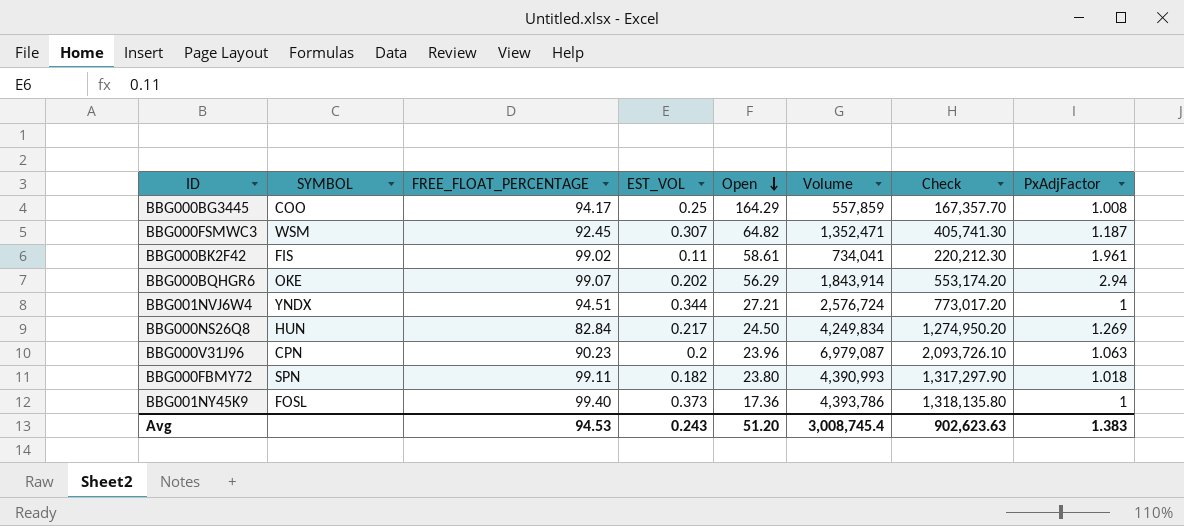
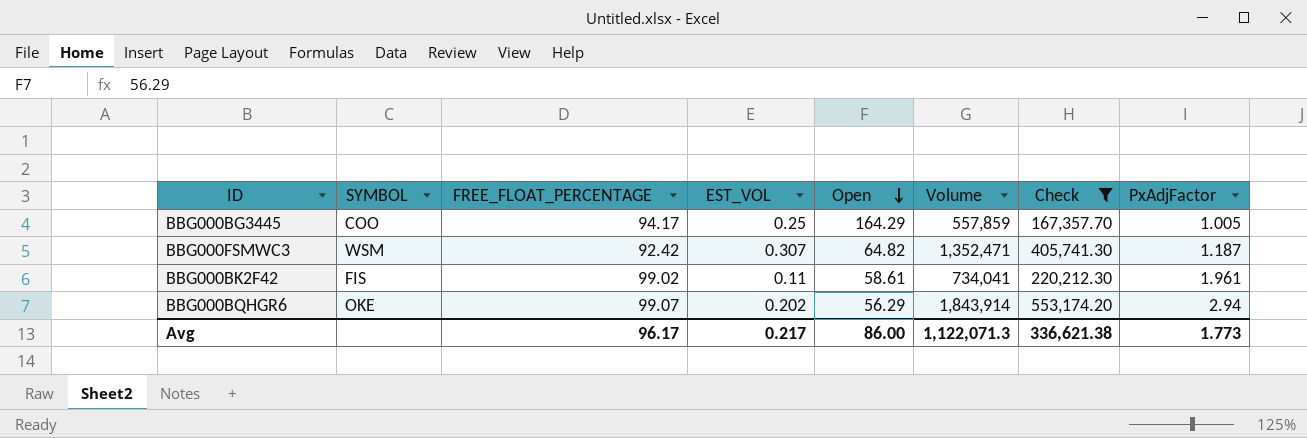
filter: none -> Check <= 553,174.20
BBG000BG3445 | PxAdjFactor: 1.008 -> 1.005
BBG000FSMWC3 | FREE_FLOAT_PERCENTAGE: 92.45 -> 92.42
Avg | FREE_FLOAT_PERCENTAGE: 94.53 -> 96.17
Avg | EST_VOL: 0.243 -> 0.217
Avg | Open: 51.20 -> 86.00
Avg | Volume: 3,008,745.4 -> 1,122,071.3
Avg | Check: 902,623.63 -> 336,621.38
Avg | PxAdjFactor: 1.383 -> 1.773

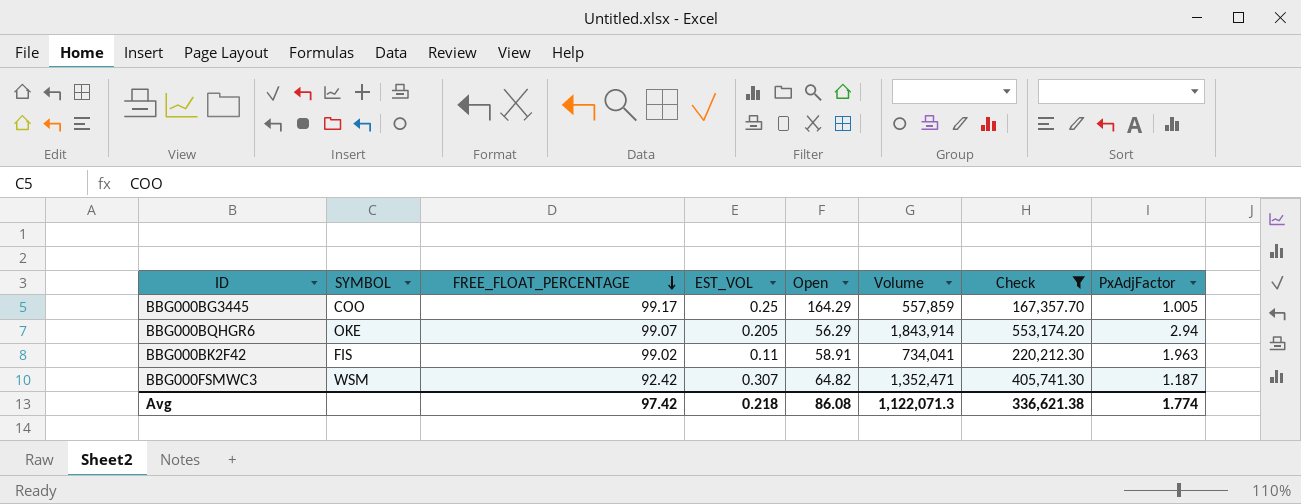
row order: Open descending -> FREE_FLOAT_PERCENTAGE descending
BBG000BG3445 | FREE_FLOAT_PERCENTAGE: 94.17 -> 99.17
BBG000BQHGR6 | EST_VOL: 0.202 -> 0.205
BBG000BK2F42 | Open: 58.61 -> 58.91
BBG000BK2F42 | PxAdjFactor: 1.961 -> 1.963
Avg | FREE_FLOAT_PERCENTAGE: 96.17 -> 97.42
Avg | EST_VOL: 0.217 -> 0.218
Avg | Open: 86.00 -> 86.08
Avg | PxAdjFactor: 1.773 -> 1.774

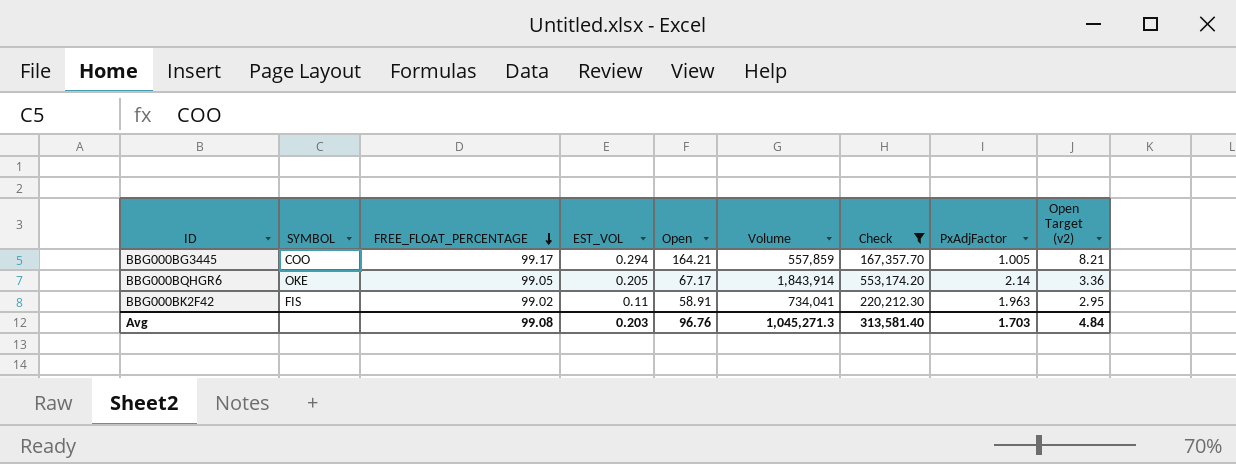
column Open Target (v2) | formula: none -> [Open] * 0.05
row BBG000FSMWC3: WSM | 92.42 | 0.307 | 64.82 | 1,352,471 | 405,741.30 | 1.187 -> none
BBG000BG3445 | EST_VOL: 0.25 -> 0.294
BBG000BG3445 | Open: 164.29 -> 164.21
BBG000BQHGR6 | FREE_FLOAT_PERCENTAGE: 99.07 -> 99.05
BBG000BQHGR6 | Open: 56.29 -> 67.17
BBG000BQHGR6 | PxAdjFactor: 2.94 -> 2.14
Avg | FREE_FLOAT_PERCENTAGE: 97.42 -> 99.08
Avg | EST_VOL: 0.218 -> 0.203
Avg | Open: 86.08 -> 96.76
Avg | Volume: 1,122,071.3 -> 1,045,271.3
Avg | Check: 336,621.38 -> 313,581.40
Avg | PxAdjFactor: 1.774 -> 1.703

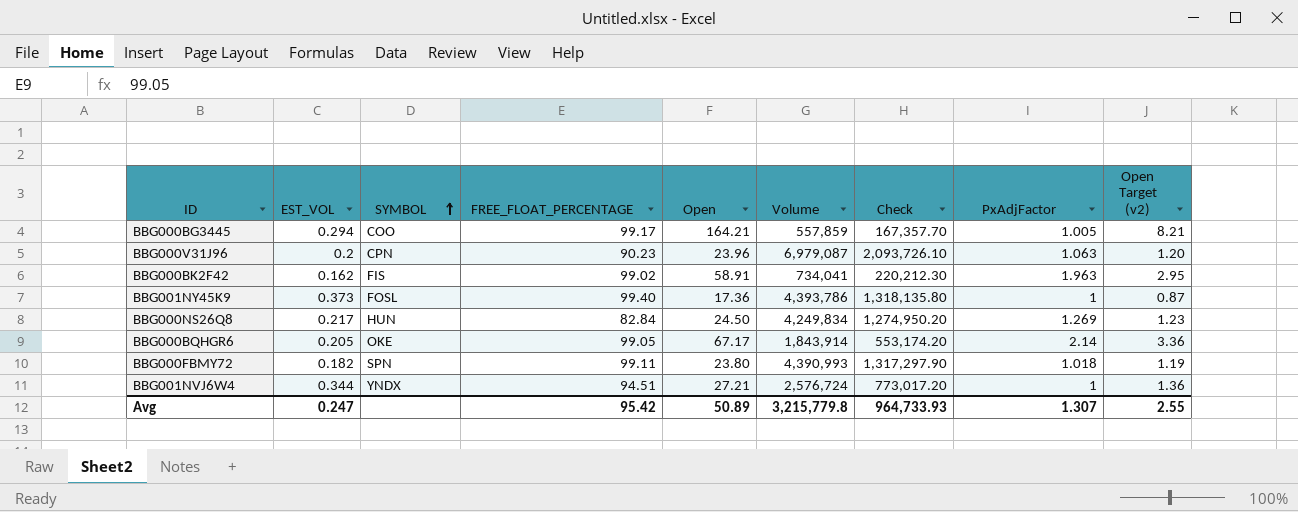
filter: Check <= 553,174.20 -> none
row order: FREE_FLOAT_PERCENTAGE descending -> SYMBOL ascending
column EST_VOL | position: 4 -> 2
BBG000BK2F42 | EST_VOL: 0.11 -> 0.162
Avg | EST_VOL: 0.203 -> 0.247
Avg | FREE_FLOAT_PERCENTAGE: 99.08 -> 95.42
Avg | Open: 96.76 -> 50.89
Avg | Volume: 1,045,271.3 -> 3,215,779.8
Avg | Check: 313,581.40 -> 964,733.93
Avg | PxAdjFactor: 1.703 -> 1.307
Avg | Open Target (v2): 4.84 -> 2.55

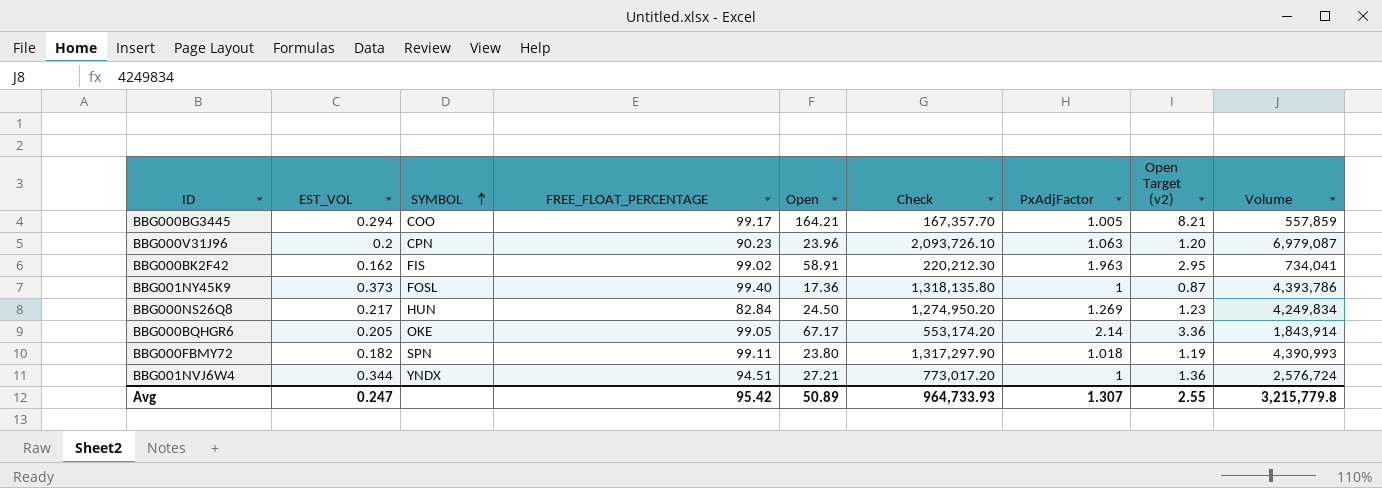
column Volume | position: 6 -> 9

